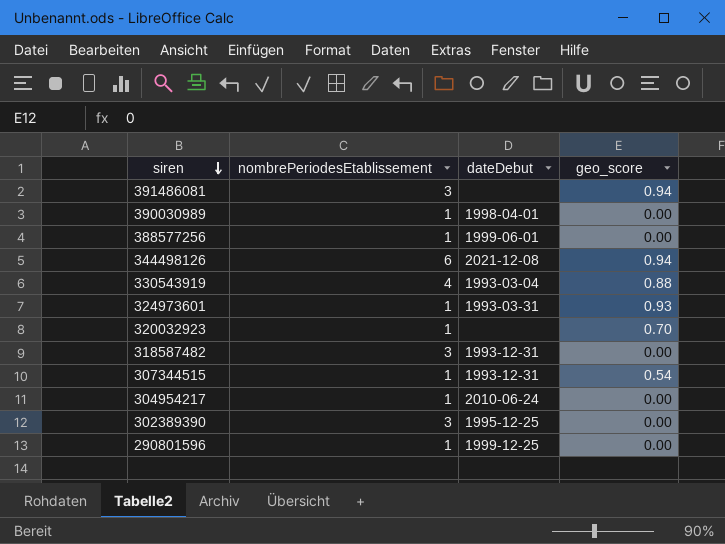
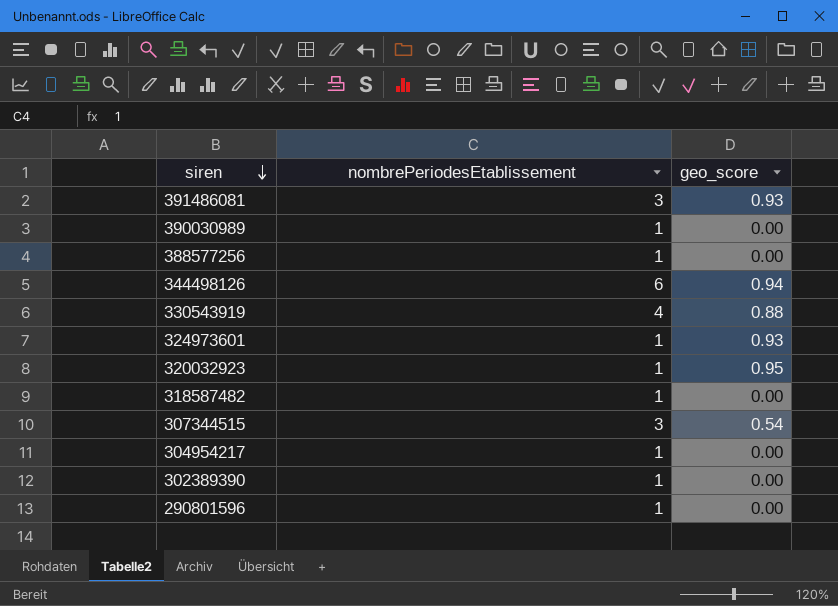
column dateDebut | position: 3 -> none
391486081 | geo_score: 0.94 -> 0.93
320032923 | geo_score: 0.70 -> 0.95
318587482 | nombrePeriodesEtablissement: 3 -> 1
307344515 | nombrePeriodesEtablissement: 1 -> 3
302389390 | nombrePeriodesEtablissement: 3 -> 1

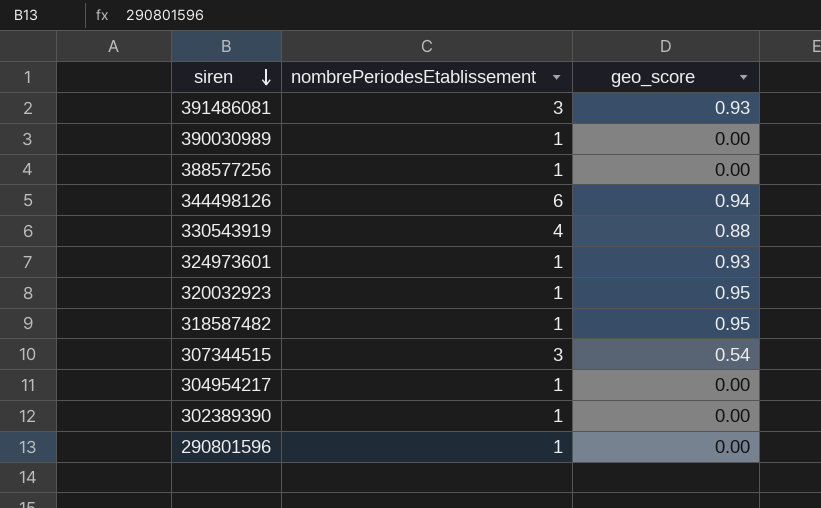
318587482 | geo_score: 0.00 -> 0.95

